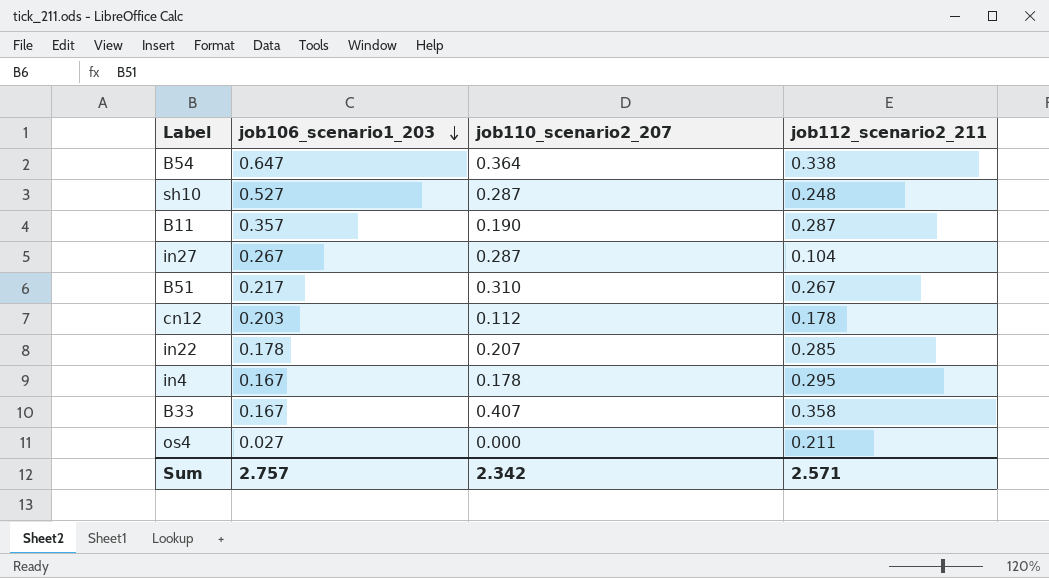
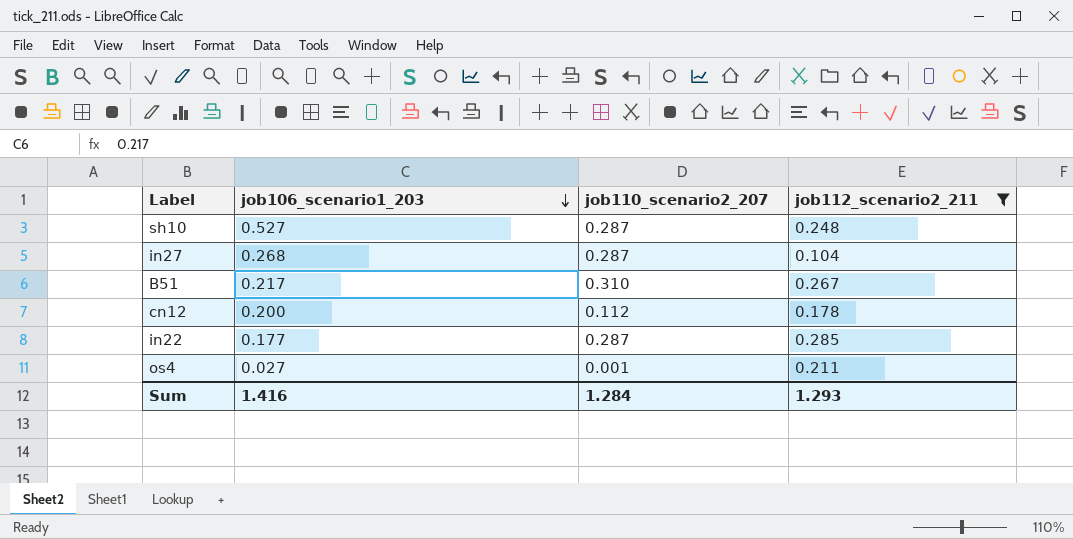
filter: none -> job112_scenario2_211 <= 0.285
in27 | job106_scenario1_203: 0.267 -> 0.268
cn12 | job106_scenario1_203: 0.203 -> 0.200
in22 | job106_scenario1_203: 0.178 -> 0.177
in22 | job110_scenario2_207: 0.207 -> 0.287
os4 | job110_scenario2_207: 0.000 -> 0.001
Sum | job106_scenario1_203: 2.757 -> 1.416
Sum | job110_scenario2_207: 2.342 -> 1.284
Sum | job112_scenario2_211: 2.571 -> 1.293

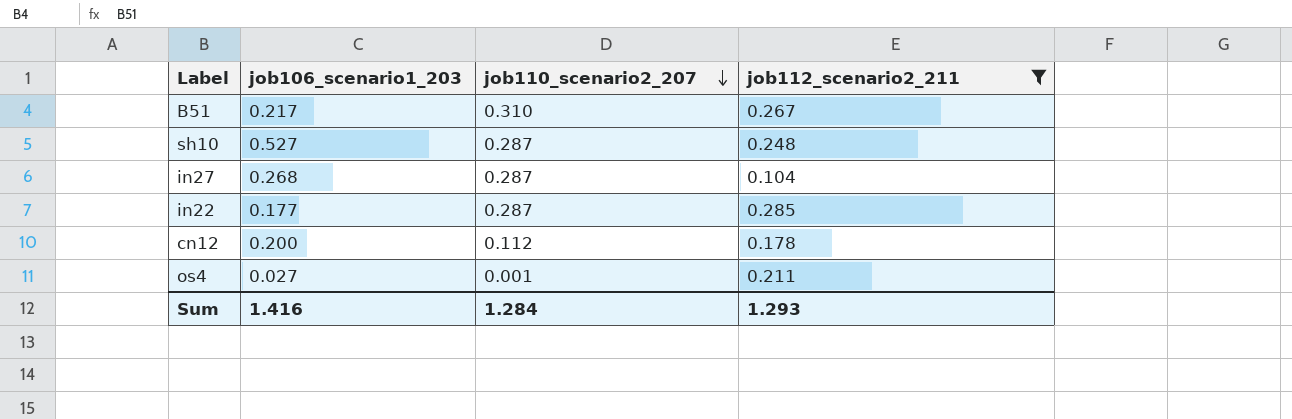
row order: job106_scenario1_203 descending -> job110_scenario2_207 descending

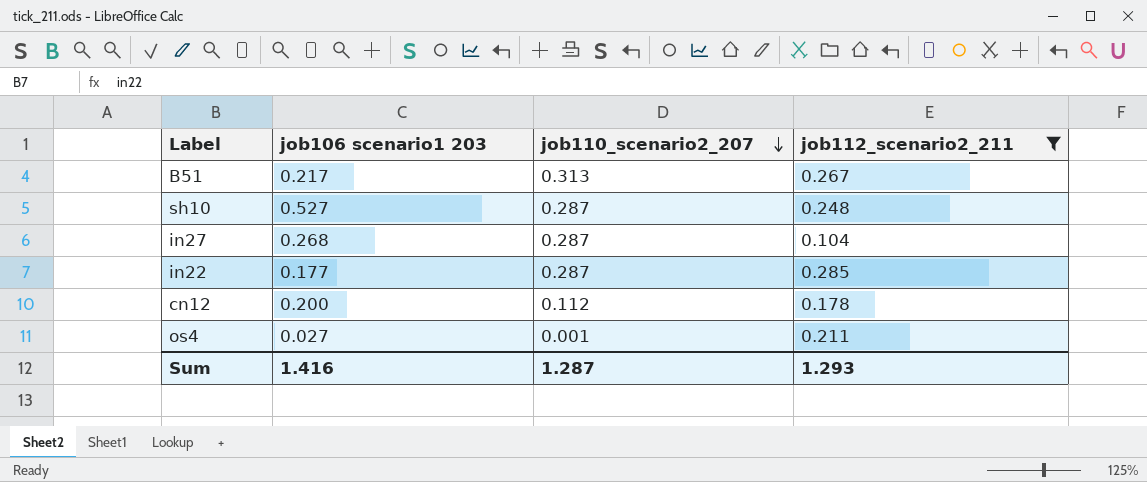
column name: job106_scenario1_203 -> job106 scenario1 203
B51 | job110_scenario2_207: 0.310 -> 0.313
Sum | job110_scenario2_207: 1.284 -> 1.287

